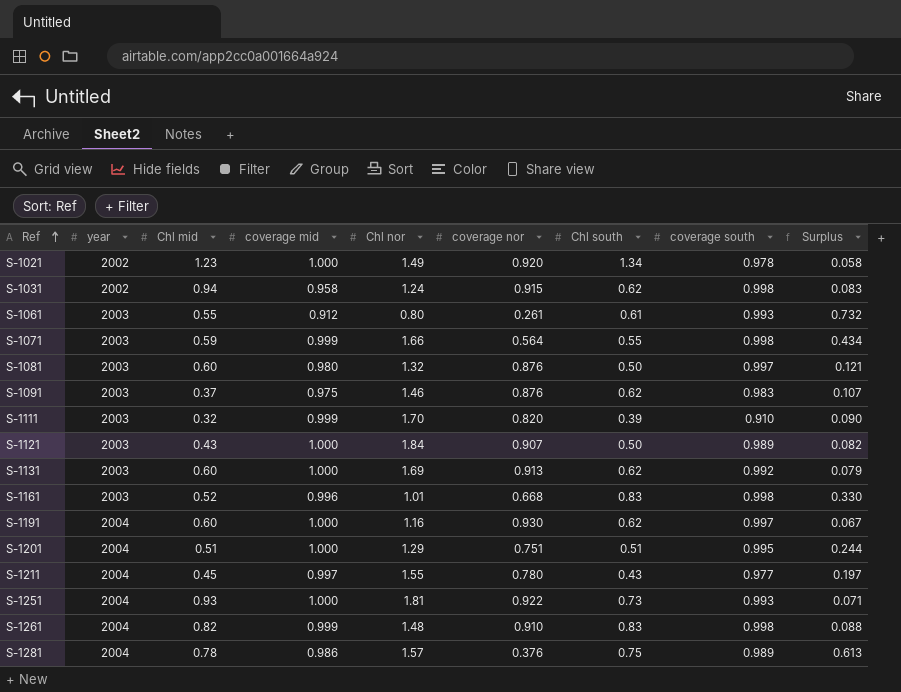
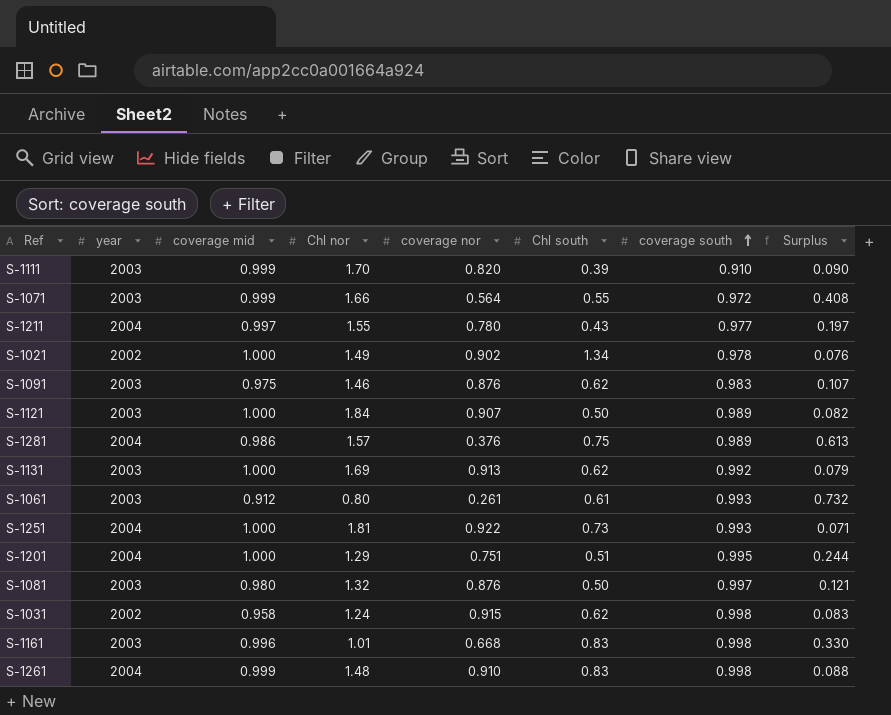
row order: Ref ascending -> coverage south ascending
column Chl mid | position: 3 -> none
row S-1191: 2004 | 0.60 | 1.000 | 1.16 | 0.930 | 0.62 | 0.997 | 0.067 -> none
S-1071 | coverage south: 0.998 -> 0.972
S-1071 | Surplus: 0.434 -> 0.408
S-1021 | coverage nor: 0.920 -> 0.902
S-1021 | Surplus: 0.058 -> 0.076

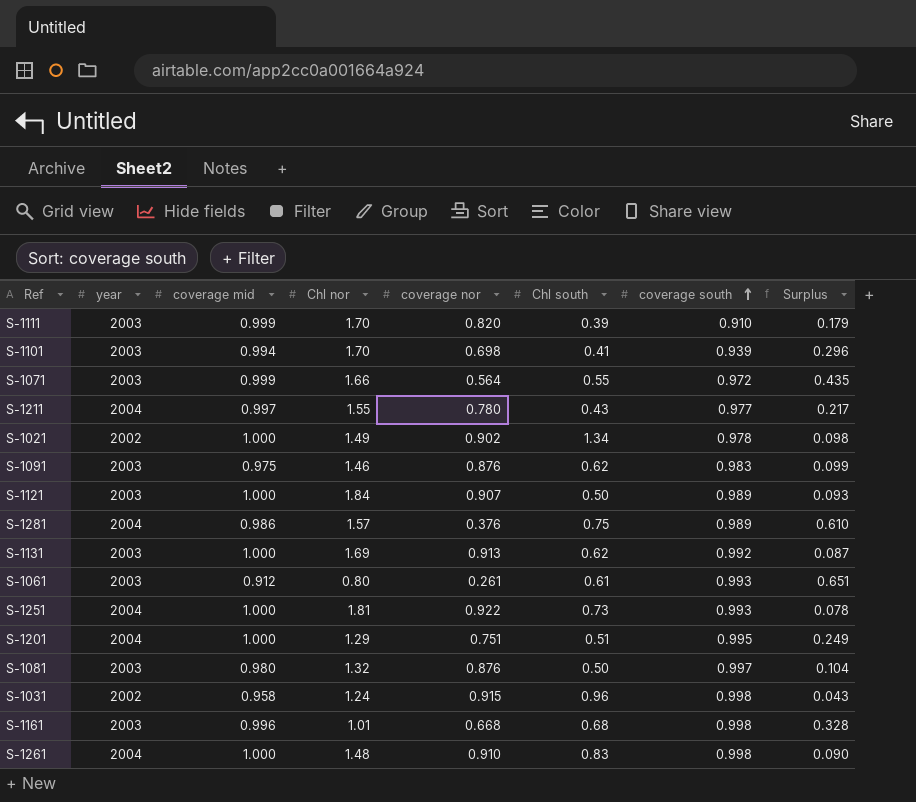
column Surplus | formula: [coverage south] - [coverage nor] -> [coverage mid] - [coverage nor]
row S-1101: none -> 2003 | 0.994 | 1.70 | 0.698 | 0.41 | 0.939 | 0.296
S-1031 | Chl south: 0.62 -> 0.96
S-1161 | Chl south: 0.83 -> 0.68
S-1261 | coverage mid: 0.999 -> 1.000

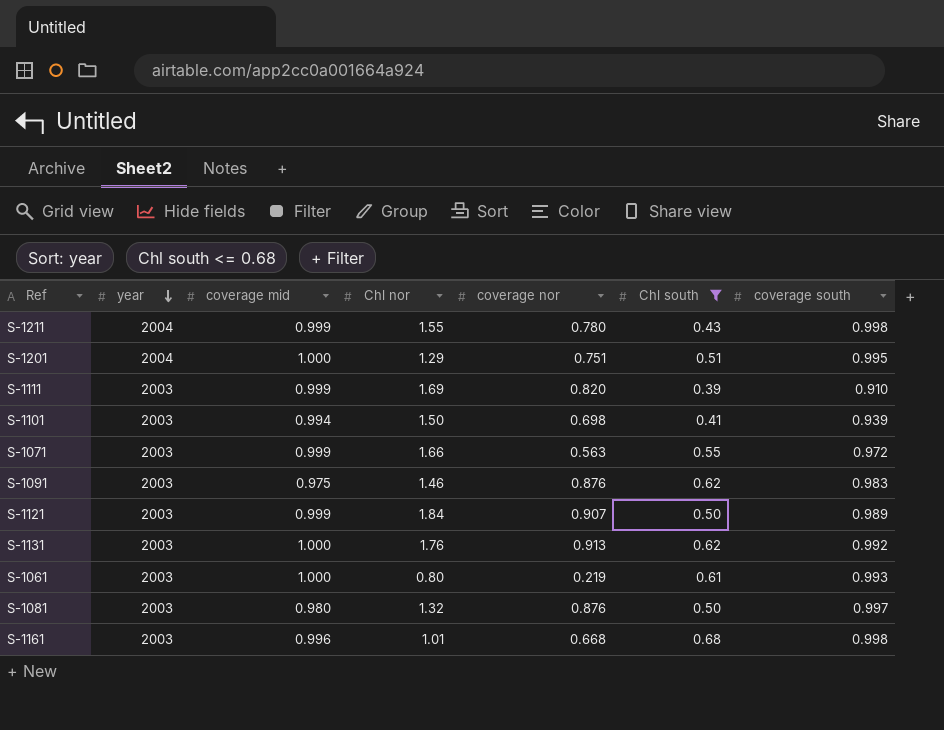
filter: none -> Chl south <= 0.68
row order: coverage south ascending -> year descending
column Surplus | formula: [coverage mid] - [coverage nor] -> none
S-1211 | coverage mid: 0.997 -> 0.999
S-1211 | coverage south: 0.977 -> 0.998
S-1111 | Chl nor: 1.70 -> 1.69
S-1101 | Chl nor: 1.70 -> 1.50
S-1071 | coverage nor: 0.564 -> 0.563
S-1121 | coverage mid: 1.000 -> 0.999
S-1131 | Chl nor: 1.69 -> 1.76
S-1061 | coverage mid: 0.912 -> 1.000
S-1061 | coverage nor: 0.261 -> 0.219

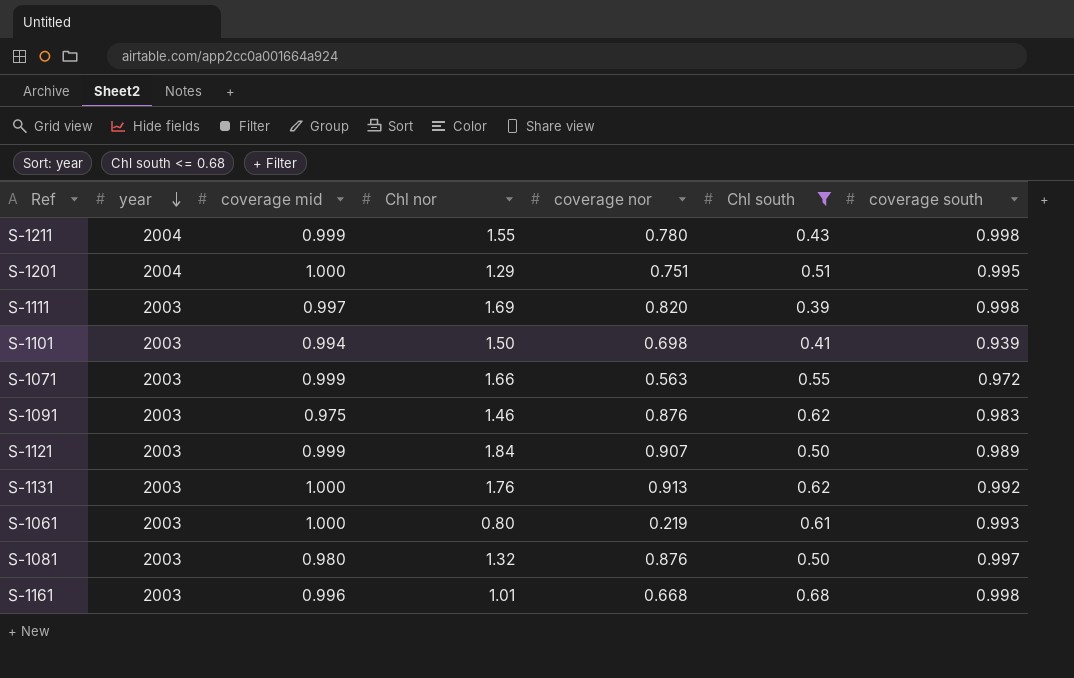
S-1111 | coverage mid: 0.999 -> 0.997
S-1111 | coverage south: 0.910 -> 0.998

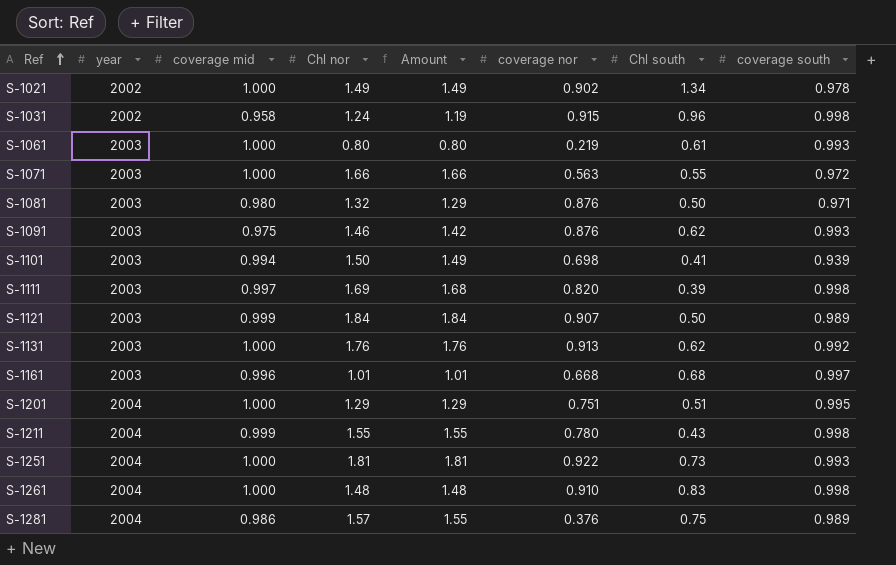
filter: Chl south <= 0.68 -> none
row order: year descending -> Ref ascending
column Amount | formula: none -> [coverage mid] * [Chl nor]
S-1071 | coverage mid: 0.999 -> 1.000
S-1081 | coverage south: 0.997 -> 0.971
S-1091 | coverage south: 0.983 -> 0.993
S-1161 | coverage south: 0.998 -> 0.997

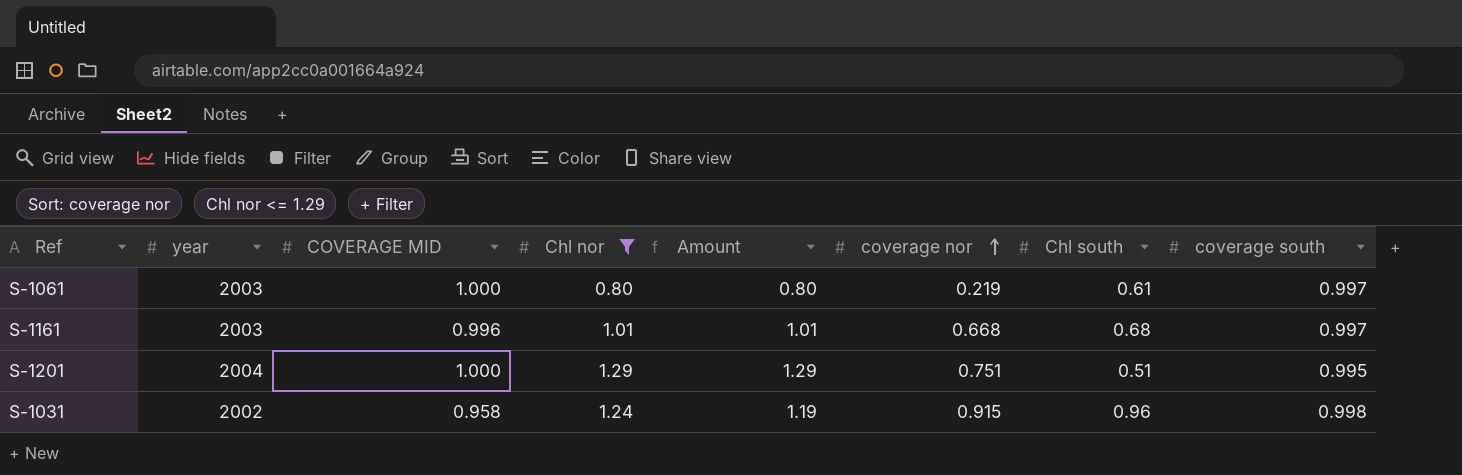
filter: none -> Chl nor <= 1.29
row order: Ref ascending -> coverage nor ascending
column name: coverage mid -> COVERAGE MID
S-1061 | coverage south: 0.993 -> 0.997

